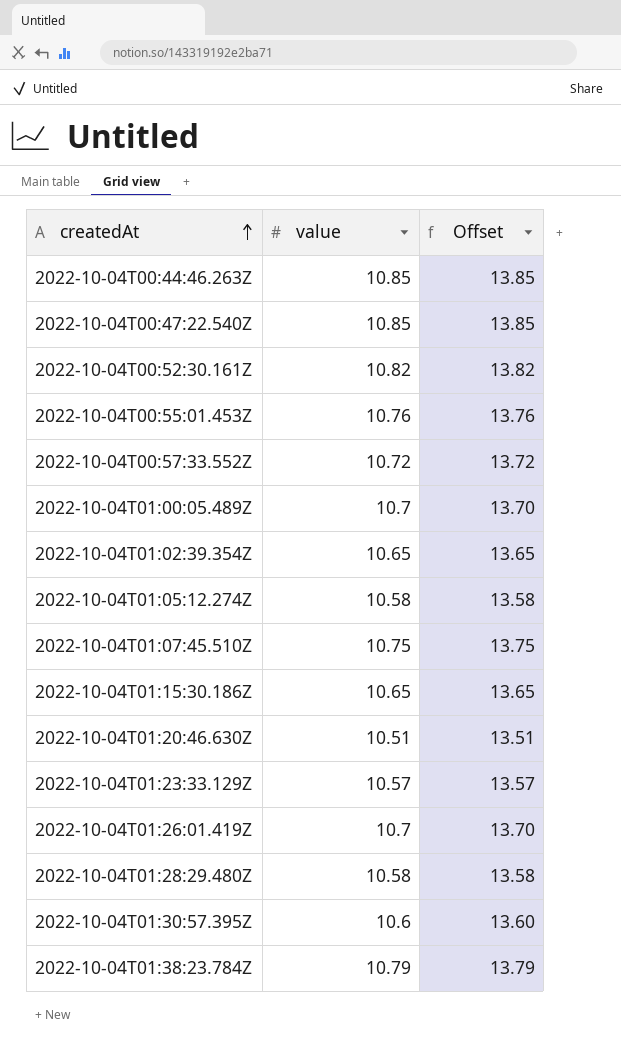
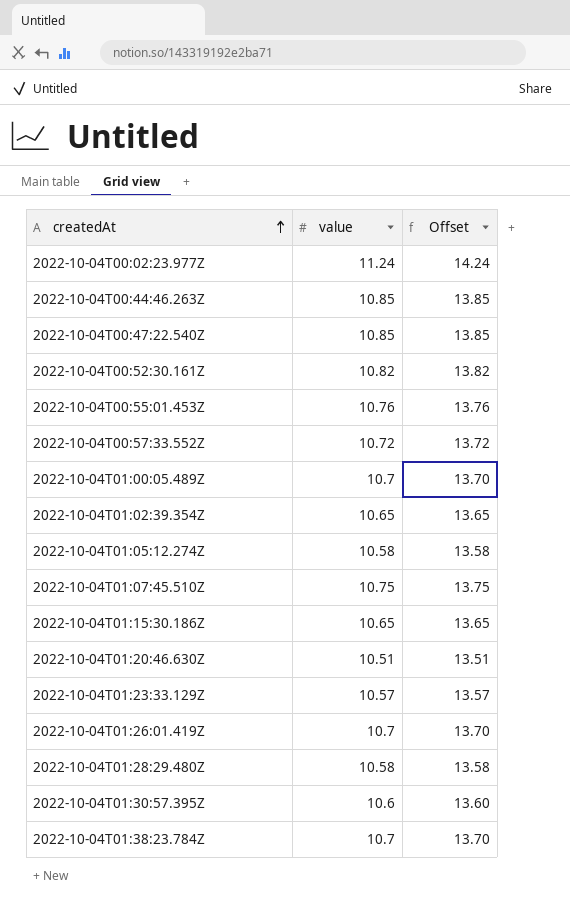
row 2022-10-04T00:02:23.977Z: none -> 11.24 | 14.24
2022-10-04T01:38:23.784Z | value: 10.79 -> 10.7
2022-10-04T01:38:23.784Z | Offset: 13.79 -> 13.70

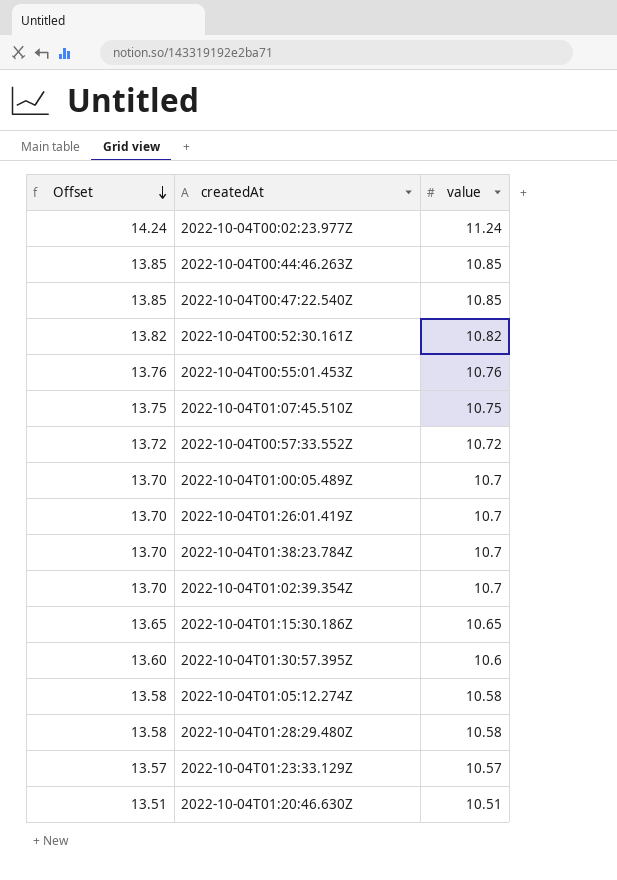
row order: createdAt ascending -> Offset descending
column Offset | position: 3 -> 1
2022-10-04T01:02:39.354Z | Offset: 13.65 -> 13.70
2022-10-04T01:02:39.354Z | value: 10.65 -> 10.7

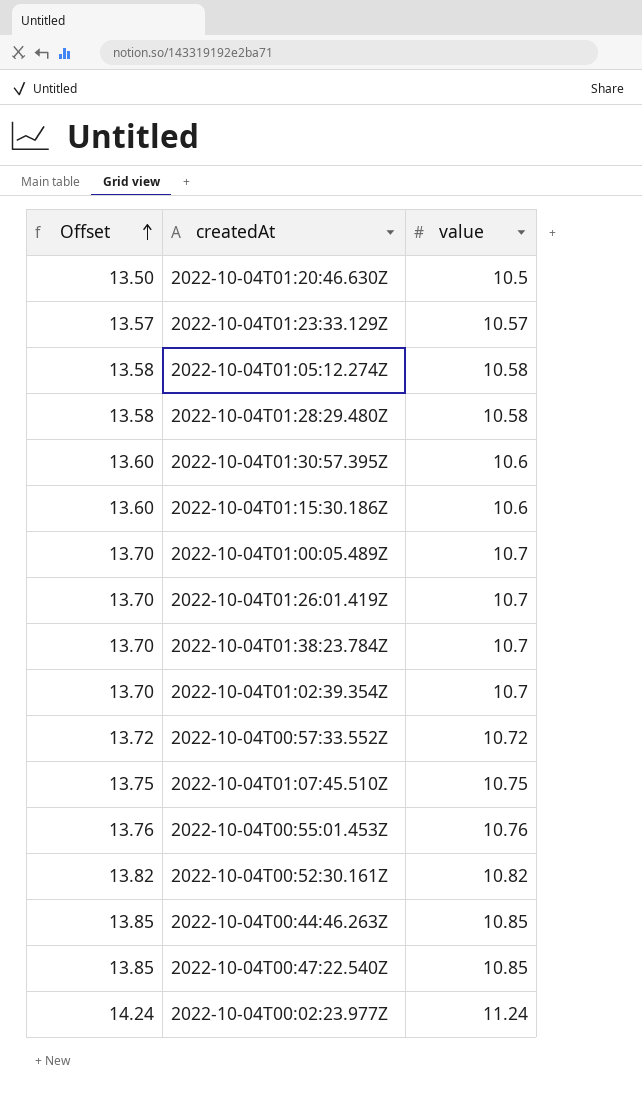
row order: Offset descending -> Offset ascending
2022-10-04T01:20:46.630Z | Offset: 13.51 -> 13.50
2022-10-04T01:20:46.630Z | value: 10.51 -> 10.5
2022-10-04T01:15:30.186Z | Offset: 13.65 -> 13.60
2022-10-04T01:15:30.186Z | value: 10.65 -> 10.6

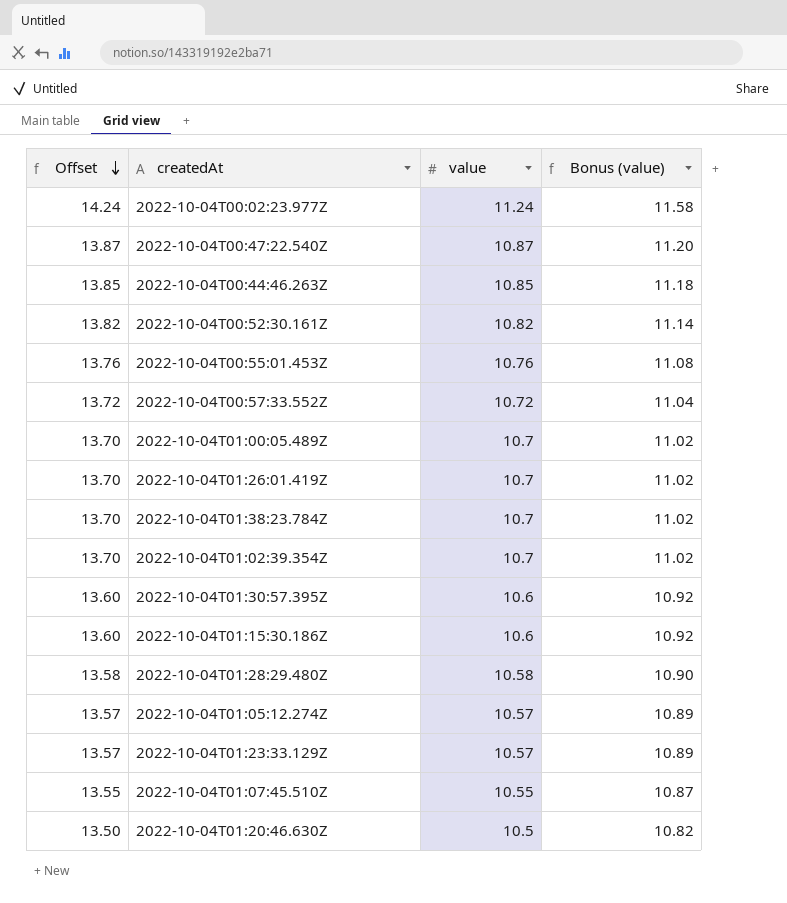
row order: Offset ascending -> Offset descending
column Bonus (value) | formula: none -> [value] * 1.03
2022-10-04T00:47:22.540Z | Offset: 13.85 -> 13.87
2022-10-04T00:47:22.540Z | value: 10.85 -> 10.87
2022-10-04T01:05:12.274Z | Offset: 13.58 -> 13.57
2022-10-04T01:05:12.274Z | value: 10.58 -> 10.57
2022-10-04T01:07:45.510Z | Offset: 13.75 -> 13.55
2022-10-04T01:07:45.510Z | value: 10.75 -> 10.55

